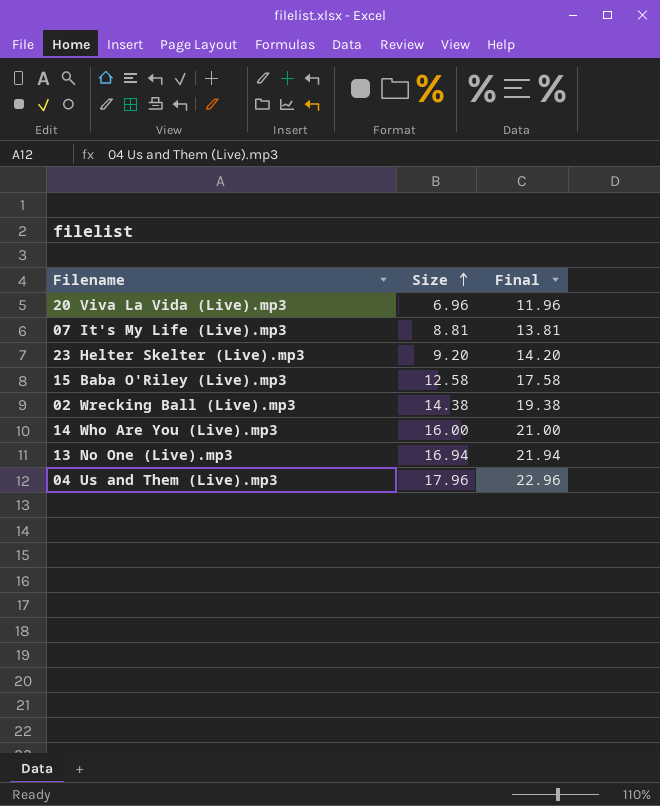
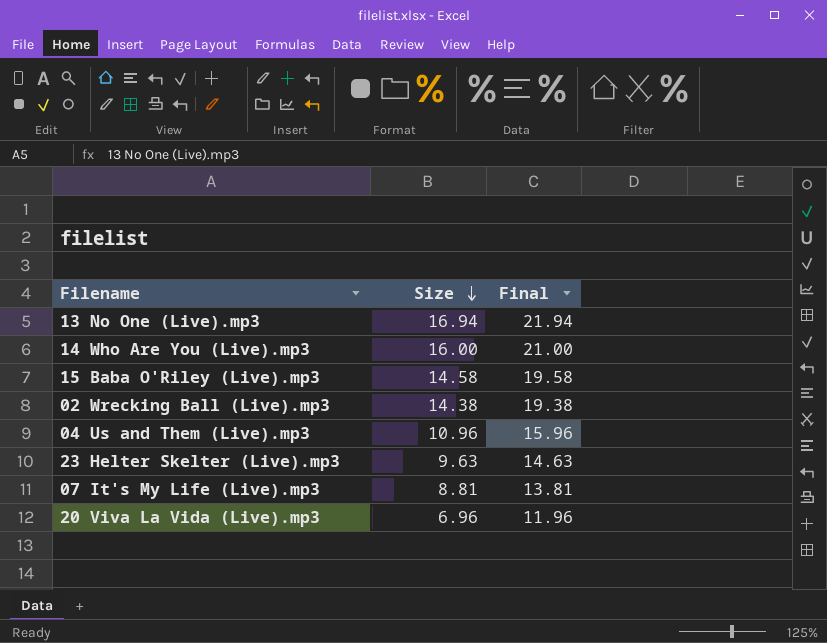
row order: Size ascending -> Size descending
15 Baba O'Riley (Live).mp3 | Size: 12.58 -> 14.58
15 Baba O'Riley (Live).mp3 | Final: 17.58 -> 19.58
04 Us and Them (Live).mp3 | Size: 17.96 -> 10.96
04 Us and Them (Live).mp3 | Final: 22.96 -> 15.96
23 Helter Skelter (Live).mp3 | Size: 9.20 -> 9.63
23 Helter Skelter (Live).mp3 | Final: 14.20 -> 14.63

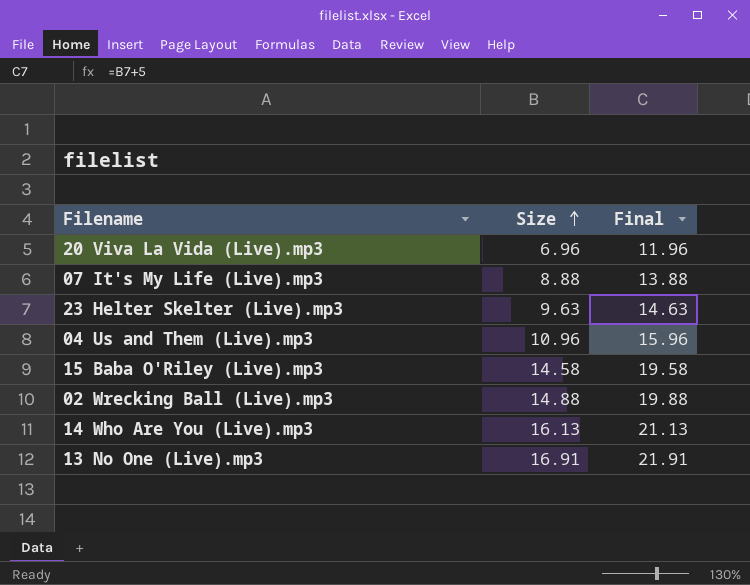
row order: Size descending -> Size ascending
07 It's My Life (Live).mp3 | Size: 8.81 -> 8.88
07 It's My Life (Live).mp3 | Final: 13.81 -> 13.88
02 Wrecking Ball (Live).mp3 | Size: 14.38 -> 14.88
02 Wrecking Ball (Live).mp3 | Final: 19.38 -> 19.88
14 Who Are You (Live).mp3 | Size: 16.00 -> 16.13
14 Who Are You (Live).mp3 | Final: 21.00 -> 21.13
13 No One (Live).mp3 | Size: 16.94 -> 16.91
13 No One (Live).mp3 | Final: 21.94 -> 21.91

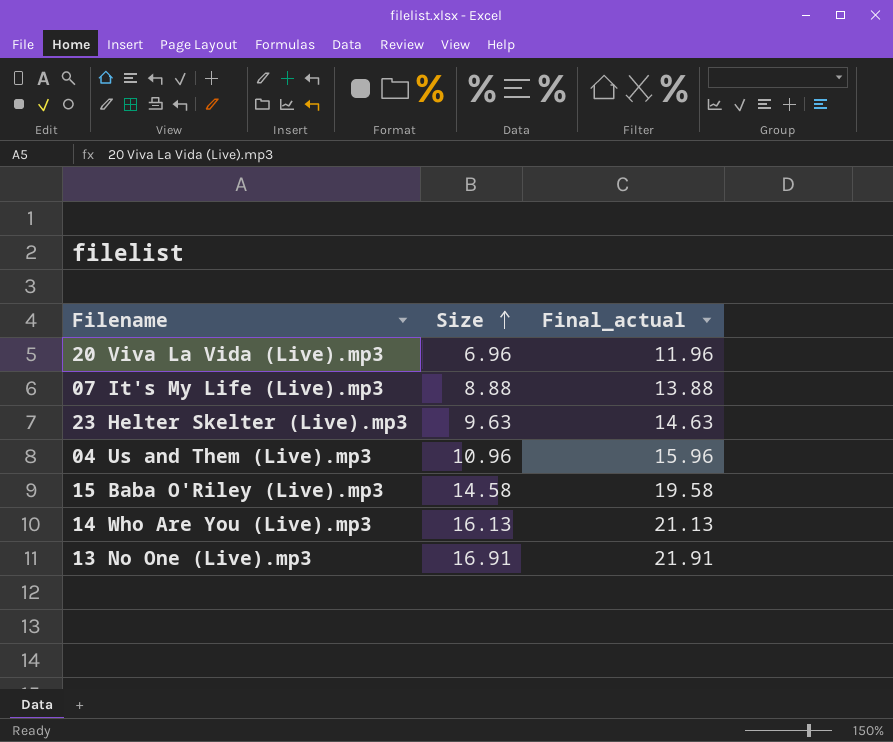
column name: Final -> Final_actual
row 02 Wrecking Ball (Live).mp3: 14.88 | 19.88 -> none

